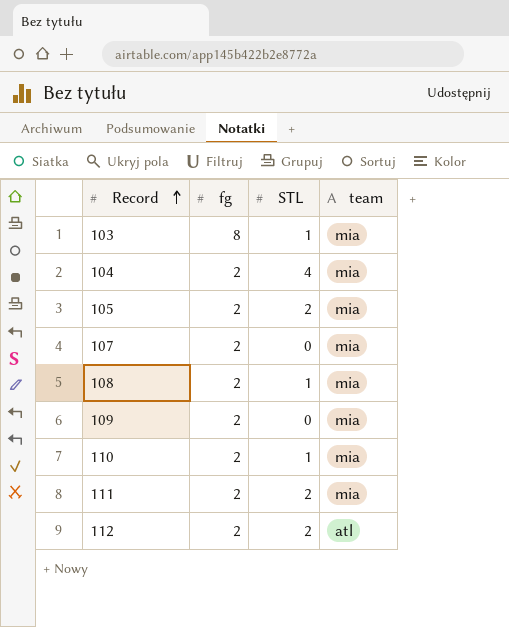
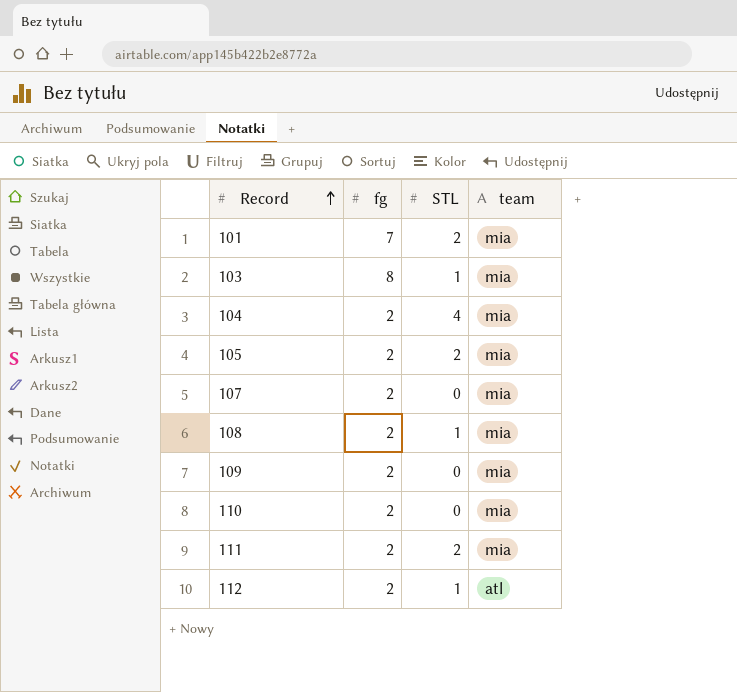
row 101: none -> 7 | 2 | mia
110 | STL: 1 -> 0
112 | STL: 2 -> 1

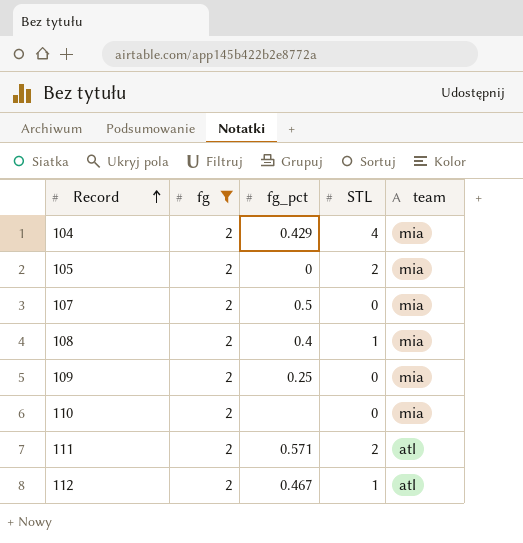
filter: none -> fg = 2
column fg_pct | position: none -> 3
111 | team: mia -> atl

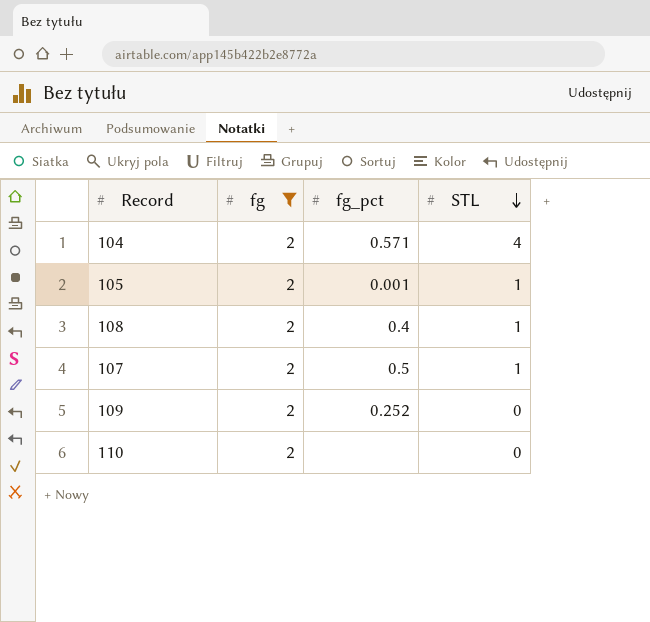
row order: Record ascending -> STL descending
column team | position: 5 -> none
row 111: 2 | 0.571 | 2 | atl -> none
row 112: 2 | 0.467 | 1 | atl -> none
104 | fg_pct: 0.429 -> 0.571
105 | fg_pct: 0 -> 0.001
105 | STL: 2 -> 1
107 | STL: 0 -> 1
109 | fg_pct: 0.25 -> 0.252

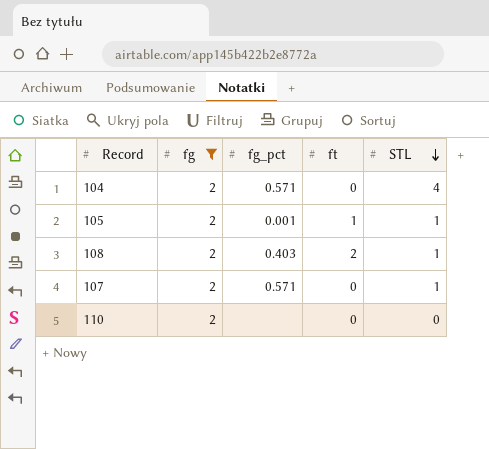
column ft | position: none -> 4
row 109: 2 | 0.252 | 0 -> none
108 | fg_pct: 0.4 -> 0.403
107 | fg_pct: 0.5 -> 0.571

